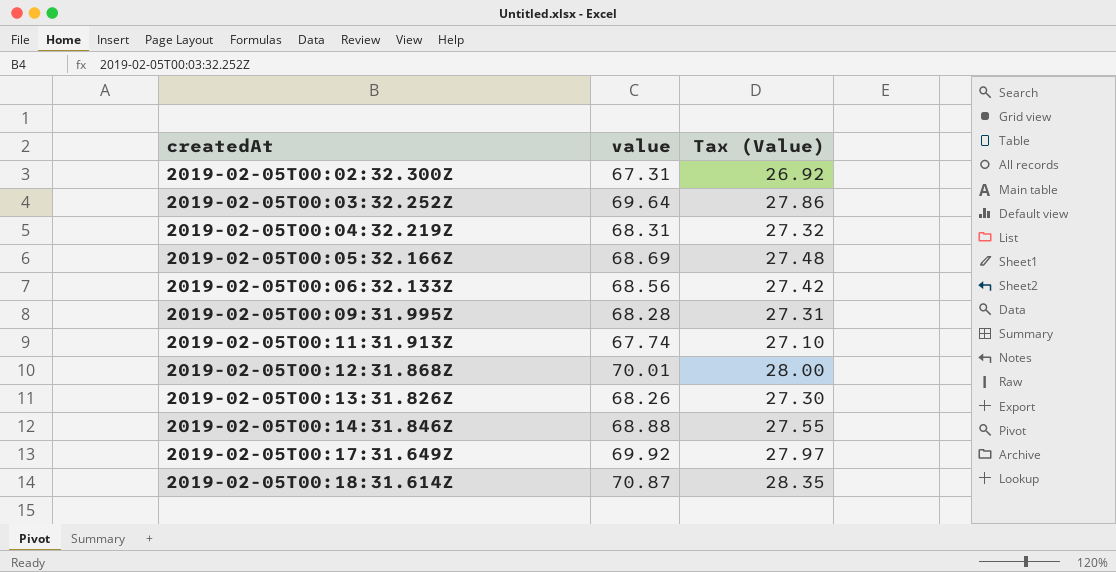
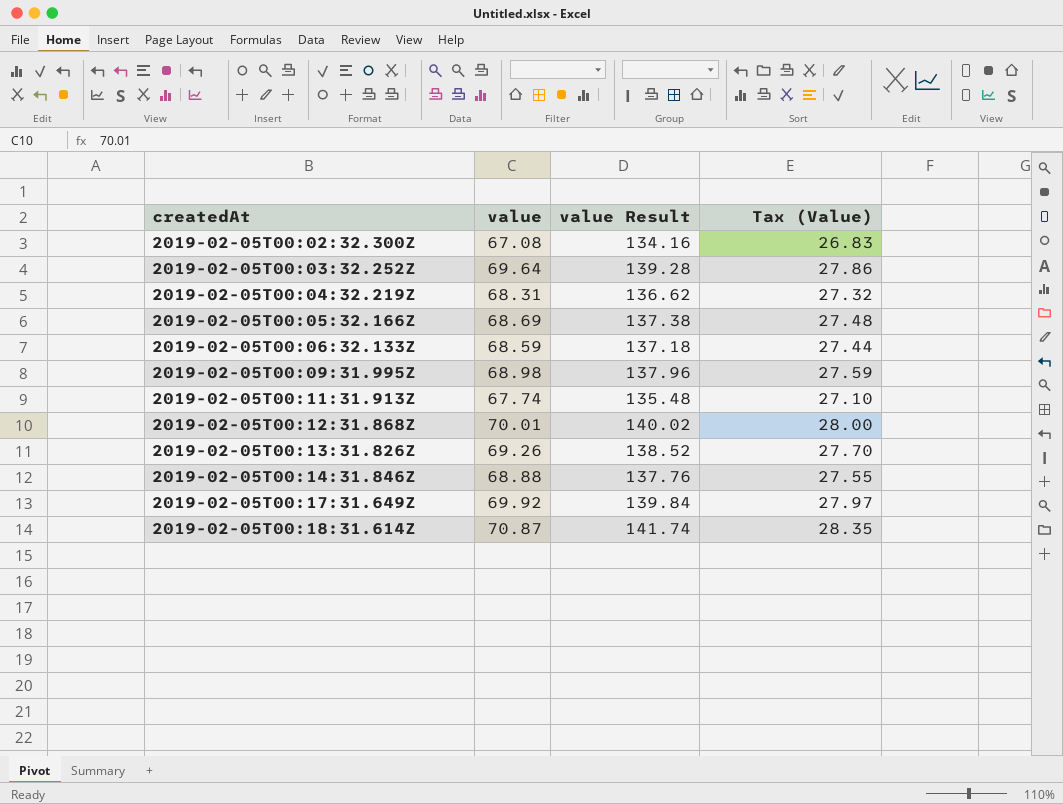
column value Result | formula: none -> [value] * 2
2019-02-05T00:02:32.300Z | value: 67.31 -> 67.08
2019-02-05T00:02:32.300Z | Tax (Value): 26.92 -> 26.83
2019-02-05T00:06:32.133Z | value: 68.56 -> 68.59
2019-02-05T00:06:32.133Z | Tax (Value): 27.42 -> 27.44
2019-02-05T00:09:31.995Z | value: 68.28 -> 68.98
2019-02-05T00:09:31.995Z | Tax (Value): 27.31 -> 27.59
2019-02-05T00:13:31.826Z | value: 68.26 -> 69.26
2019-02-05T00:13:31.826Z | Tax (Value): 27.30 -> 27.70

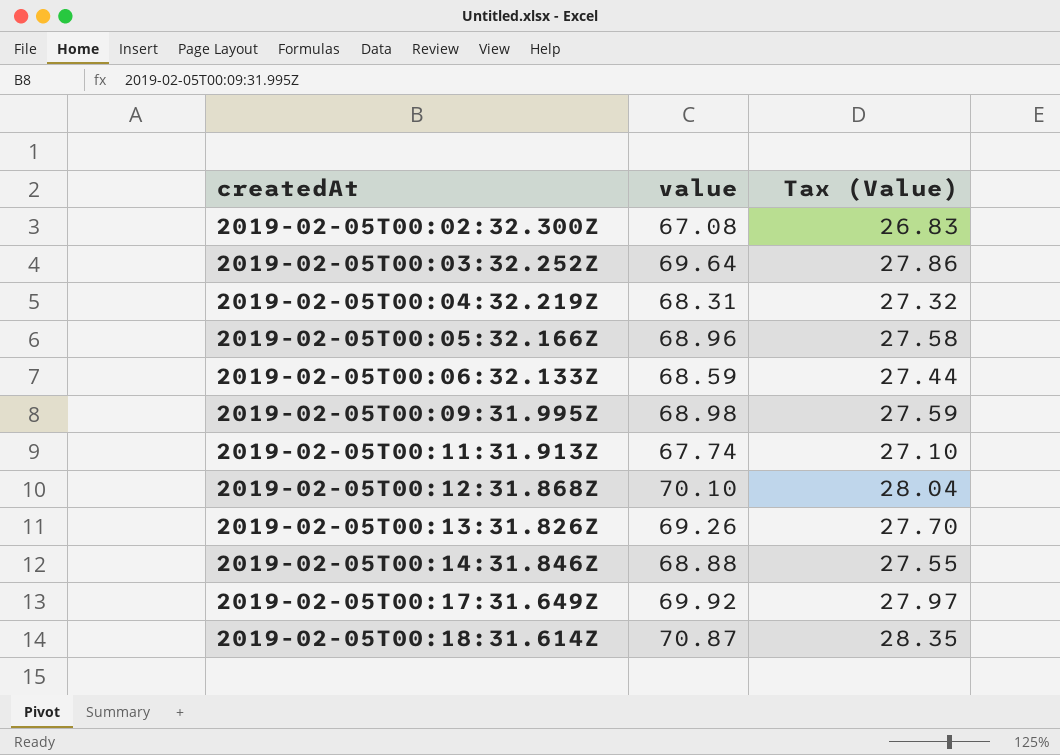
column value Result | formula: [value] * 2 -> none
2019-02-05T00:05:32.166Z | value: 68.69 -> 68.96
2019-02-05T00:05:32.166Z | Tax (Value): 27.48 -> 27.58
2019-02-05T00:12:31.868Z | value: 70.01 -> 70.10
2019-02-05T00:12:31.868Z | Tax (Value): 28.00 -> 28.04

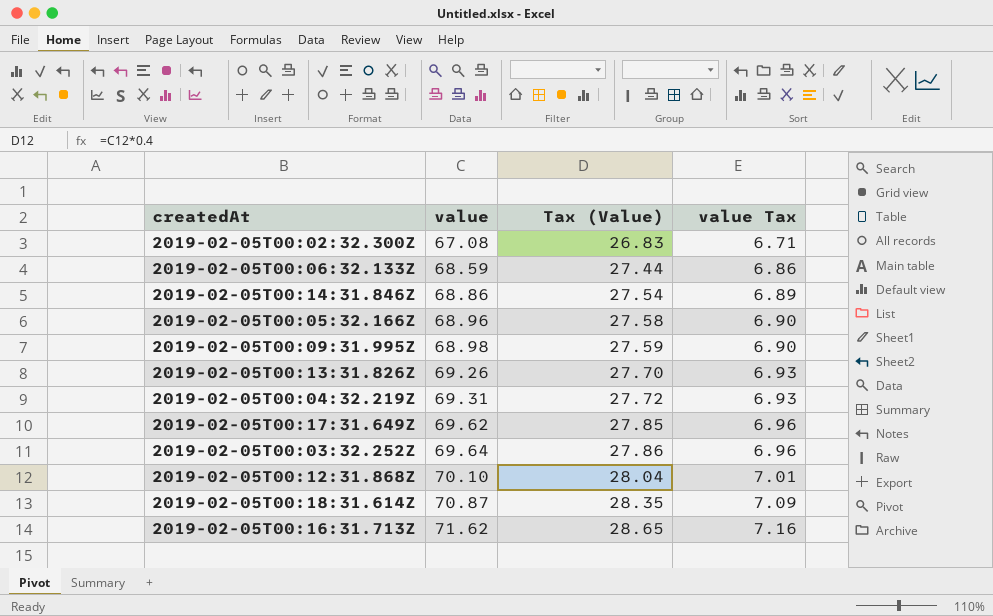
row order: createdAt ascending -> value ascending
column value Tax | formula: none -> [value] * 0.1
row 2019-02-05T00:11:31.913Z: 67.74 | 27.10 -> none
2019-02-05T00:14:31.846Z | value: 68.88 -> 68.86
2019-02-05T00:14:31.846Z | Tax (Value): 27.55 -> 27.54
2019-02-05T00:04:32.219Z | value: 68.31 -> 69.31
2019-02-05T00:04:32.219Z | Tax (Value): 27.32 -> 27.72
2019-02-05T00:17:31.649Z | value: 69.92 -> 69.62
2019-02-05T00:17:31.649Z | Tax (Value): 27.97 -> 27.85
row 2019-02-05T00:16:31.713Z: none -> 71.62 | 28.65 | 7.16

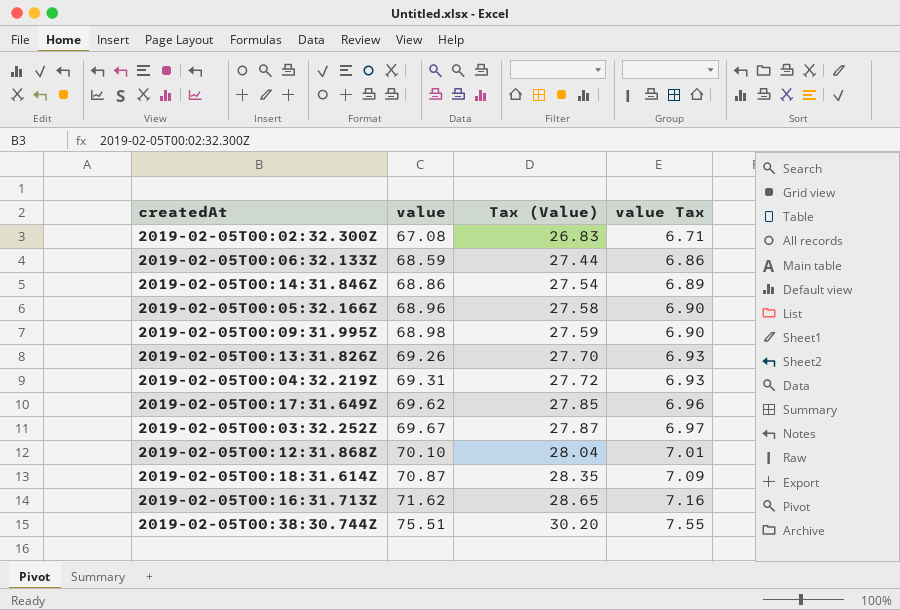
2019-02-05T00:03:32.252Z | value: 69.64 -> 69.67
2019-02-05T00:03:32.252Z | Tax (Value): 27.86 -> 27.87
2019-02-05T00:03:32.252Z | value Tax: 6.96 -> 6.97
row 2019-02-05T00:38:30.744Z: none -> 75.51 | 30.20 | 7.55

